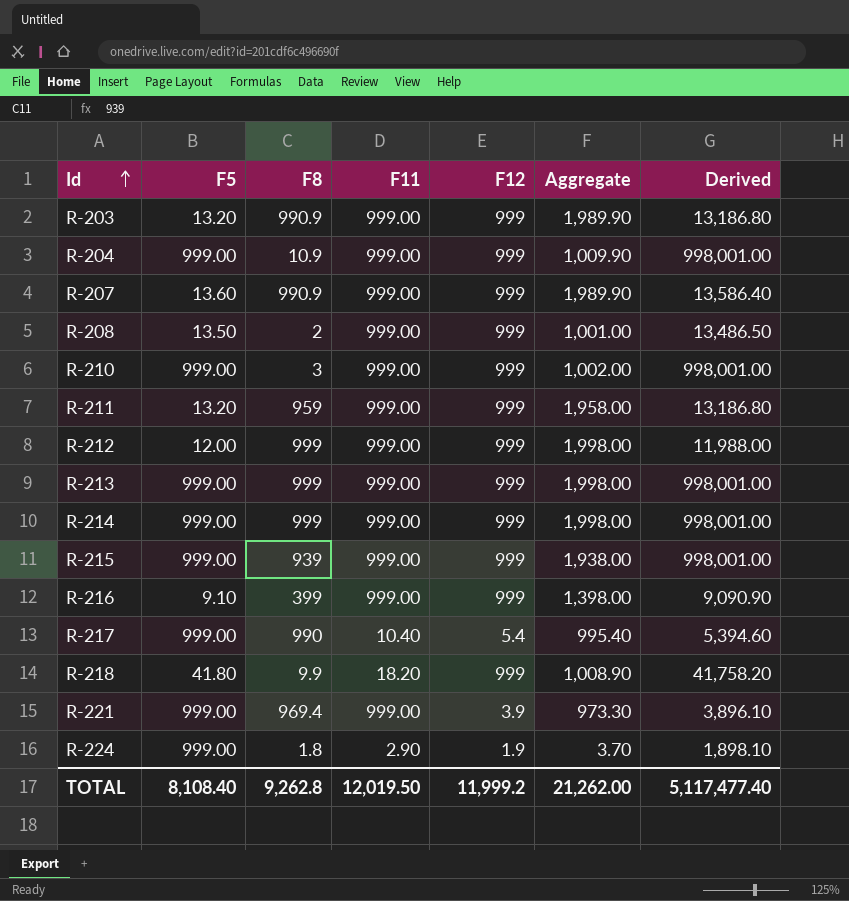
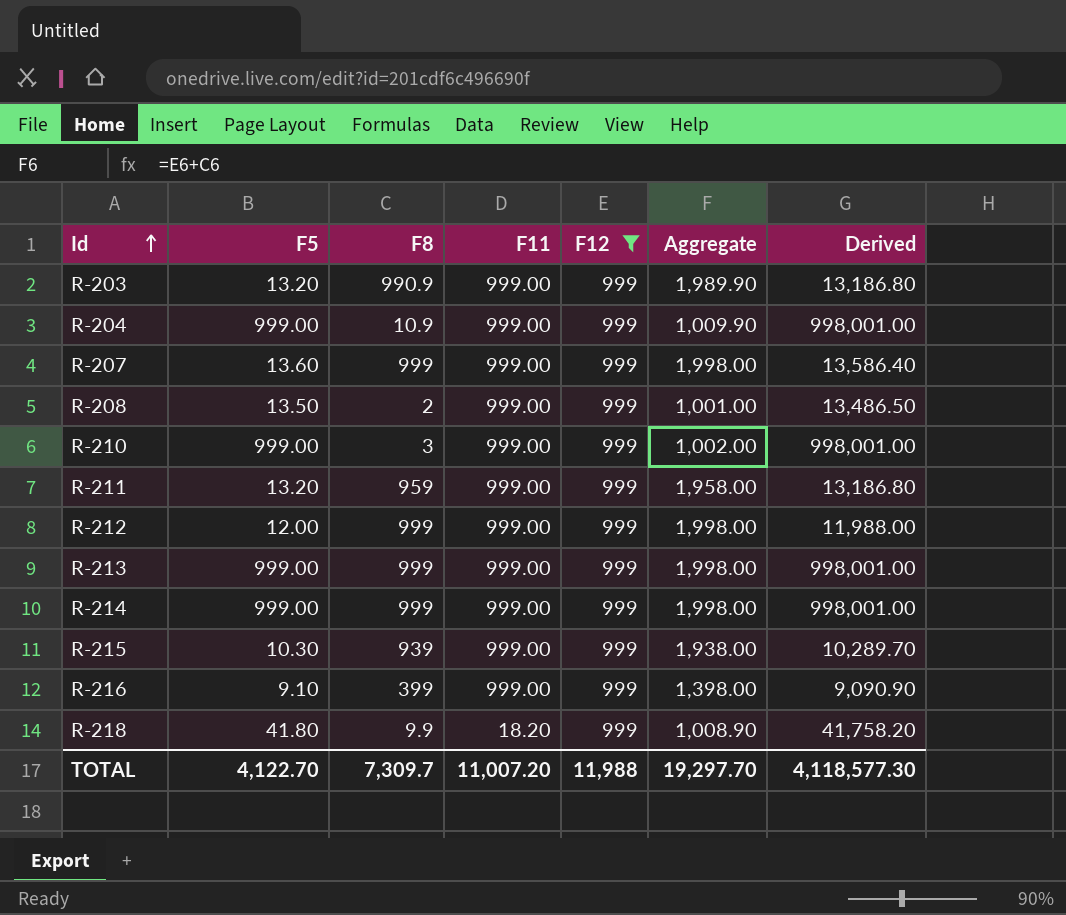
filter: none -> F12 = 999
R-207 | F8: 990.9 -> 999
R-207 | Aggregate: 1,989.90 -> 1,998.00
R-215 | F5: 999.00 -> 10.30
R-215 | Derived: 998,001.00 -> 10,289.70
TOTAL | F5: 8,108.40 -> 4,122.70
TOTAL | F8: 9,262.8 -> 7,309.7
TOTAL | F11: 12,019.50 -> 11,007.20
TOTAL | F12: 11,999.2 -> 11,988
TOTAL | Aggregate: 21,262.00 -> 19,297.70
TOTAL | Derived: 5,117,477.40 -> 4,118,577.30

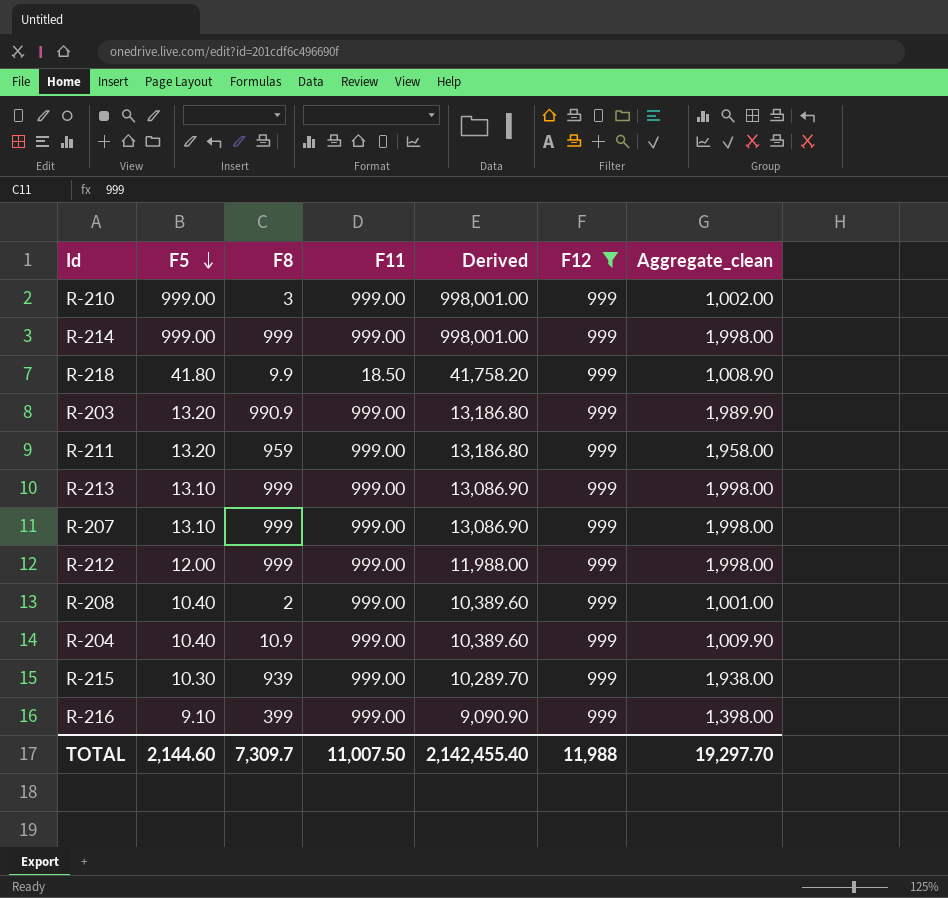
row order: Id ascending -> F5 descending
column Derived | position: 7 -> 5
column name: Aggregate -> Aggregate_clean
R-218 | F11: 18.20 -> 18.50
R-213 | F5: 999.00 -> 13.10
R-213 | Derived: 998,001.00 -> 13,086.90
R-207 | F5: 13.60 -> 13.10
R-207 | Derived: 13,586.40 -> 13,086.90
R-208 | F5: 13.50 -> 10.40
R-208 | Derived: 13,486.50 -> 10,389.60
R-204 | F5: 999.00 -> 10.40
R-204 | Derived: 998,001.00 -> 10,389.60
TOTAL | F5: 4,122.70 -> 2,144.60
TOTAL | F11: 11,007.20 -> 11,007.50
TOTAL | Derived: 4,118,577.30 -> 2,142,455.40

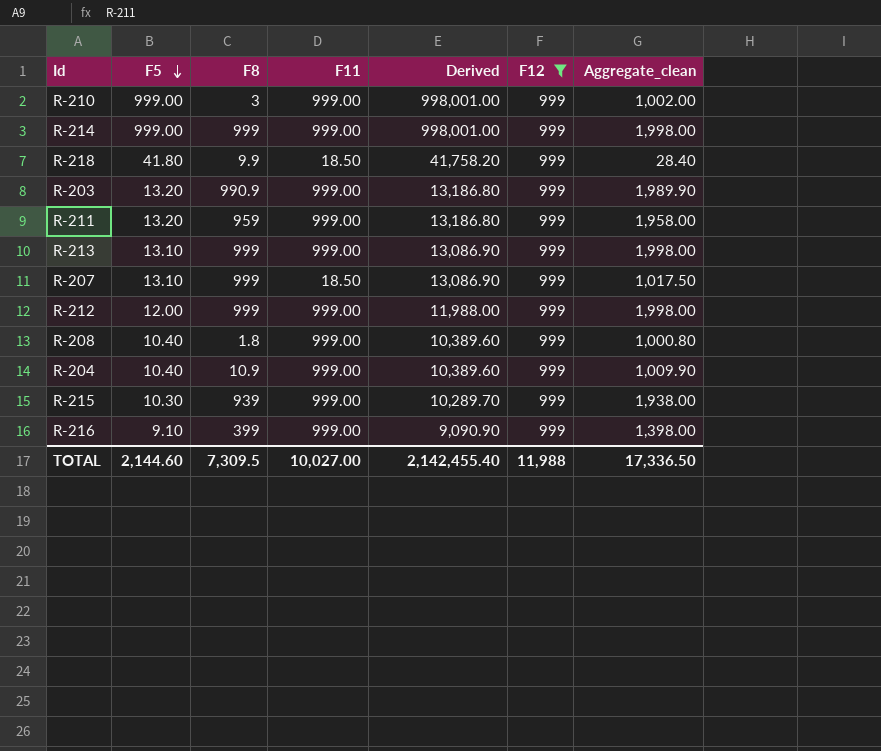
column Aggregate_clean | formula: [F8] + [F12] -> [F8] + [F11]
R-207 | F11: 999.00 -> 18.50
R-208 | F8: 2 -> 1.8
TOTAL | F8: 7,309.7 -> 7,309.5
TOTAL | F11: 11,007.50 -> 10,027.00
TOTAL | Aggregate_clean: 19,297.70 -> 17,336.50

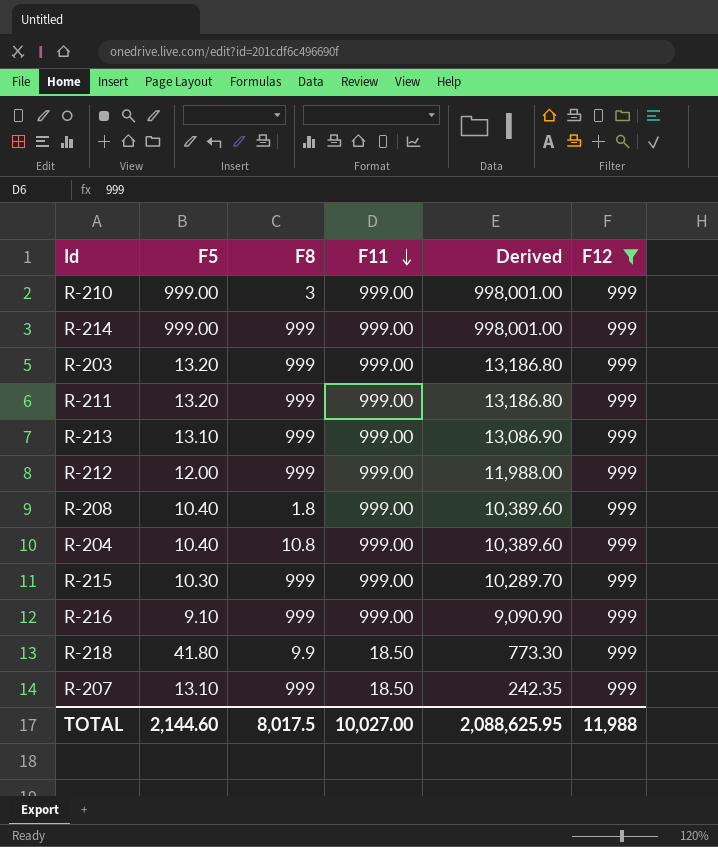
row order: F5 descending -> F11 descending
column Aggregate_clean | formula: [F8] + [F11] -> none
column Derived | formula: [F5] * [F12] -> [F5] * [F11]
R-203 | F8: 990.9 -> 999
R-211 | F8: 959 -> 999
R-204 | F8: 10.9 -> 10.8
R-215 | F8: 939 -> 999
R-216 | F8: 399 -> 999
TOTAL | F8: 7,309.5 -> 8,017.5
TOTAL | Derived: 2,142,455.40 -> 2,088,625.95

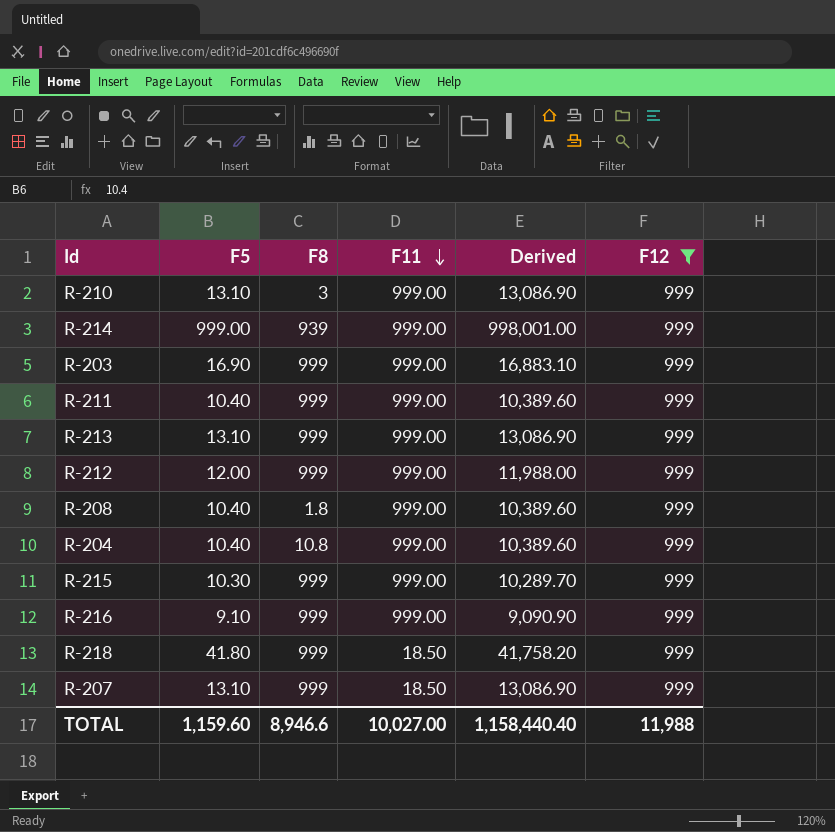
column Derived | formula: [F5] * [F11] -> [F5] * [F12]
R-210 | F5: 999.00 -> 13.10
R-214 | F8: 999 -> 939
R-203 | F5: 13.20 -> 16.90
R-211 | F5: 13.20 -> 10.40
R-218 | F8: 9.9 -> 999
TOTAL | F5: 2,144.60 -> 1,159.60
TOTAL | F8: 8,017.5 -> 8,946.6
TOTAL | Derived: 2,088,625.95 -> 1,158,440.40

